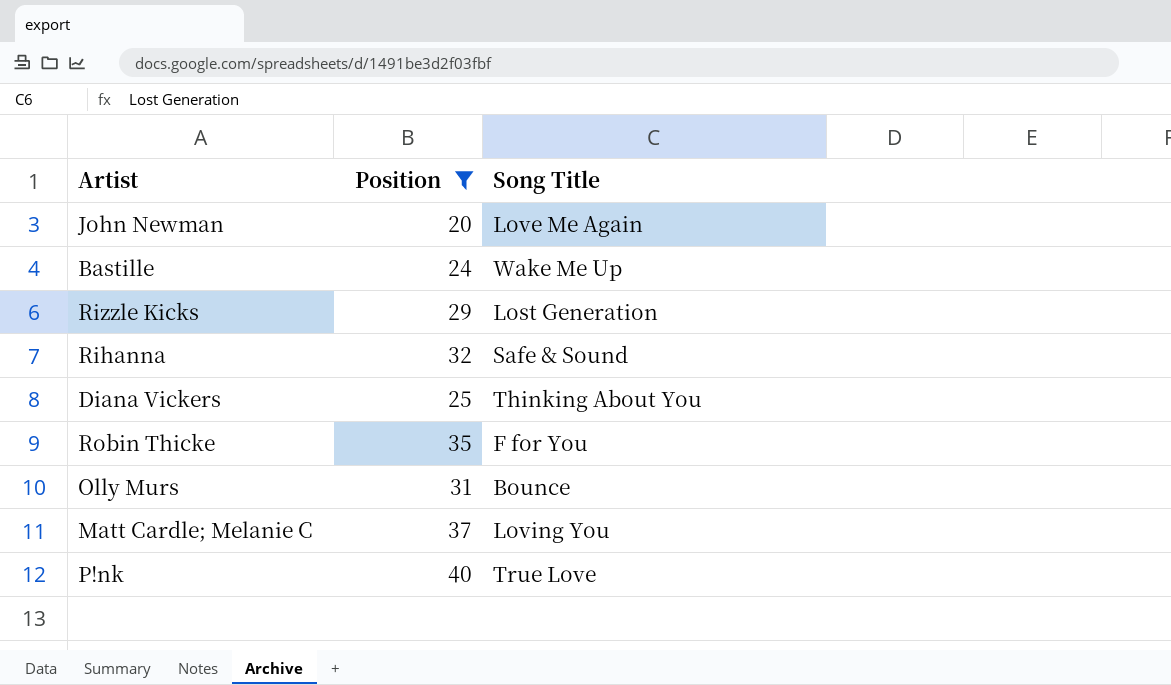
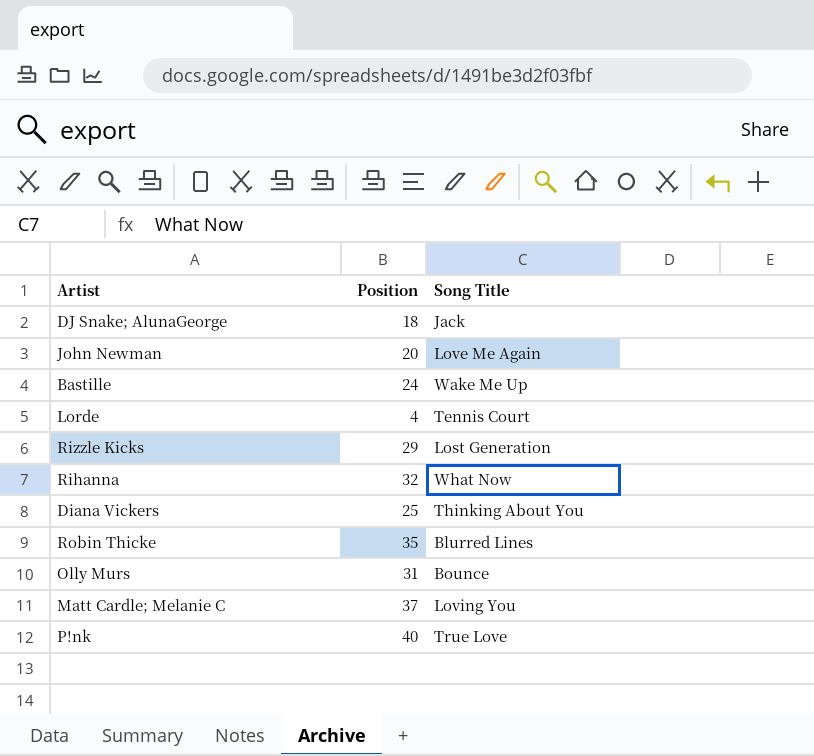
filter: Position >= 20 -> none
Rihanna | Song Title: Safe & Sound -> What Now
Robin Thicke | Song Title: F for You -> Blurred Lines

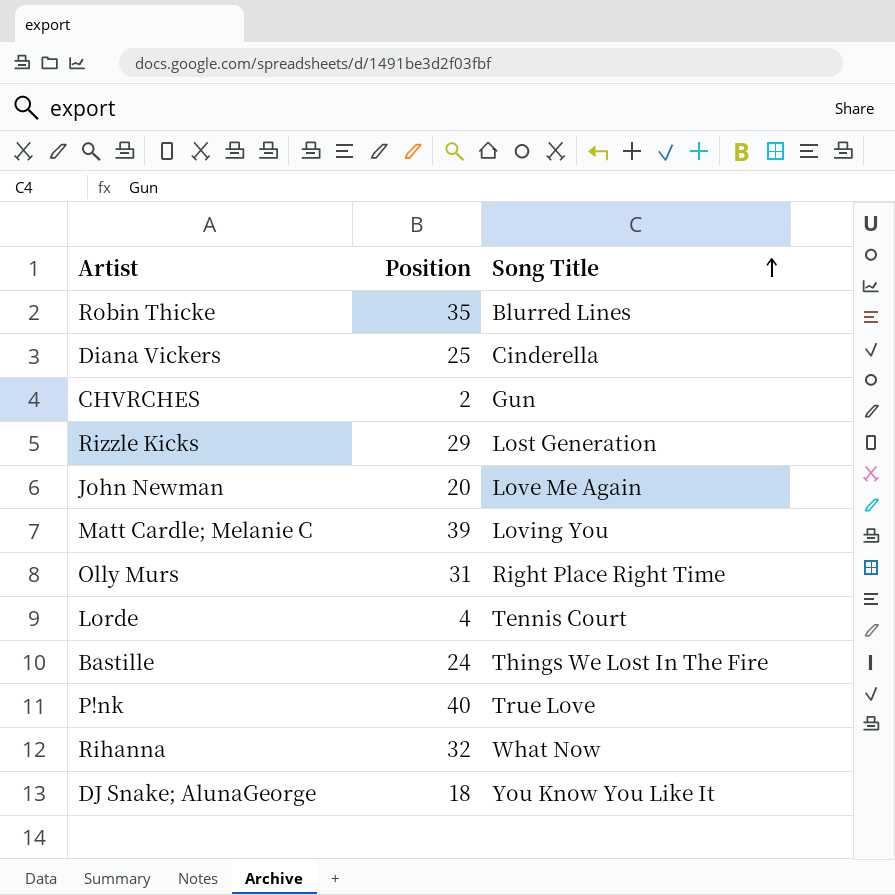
row order: none -> Song Title ascending
Diana Vickers | Song Title: Thinking About You -> Cinderella
row CHVRCHES: none -> 2 | Gun
Matt Cardle; Melanie C | Position: 37 -> 39
Olly Murs | Song Title: Bounce -> Right Place Right Time
Bastille | Song Title: Wake Me Up -> Things We Lost In The Fire
DJ Snake; AlunaGeorge | Song Title: Jack -> You Know You Like It

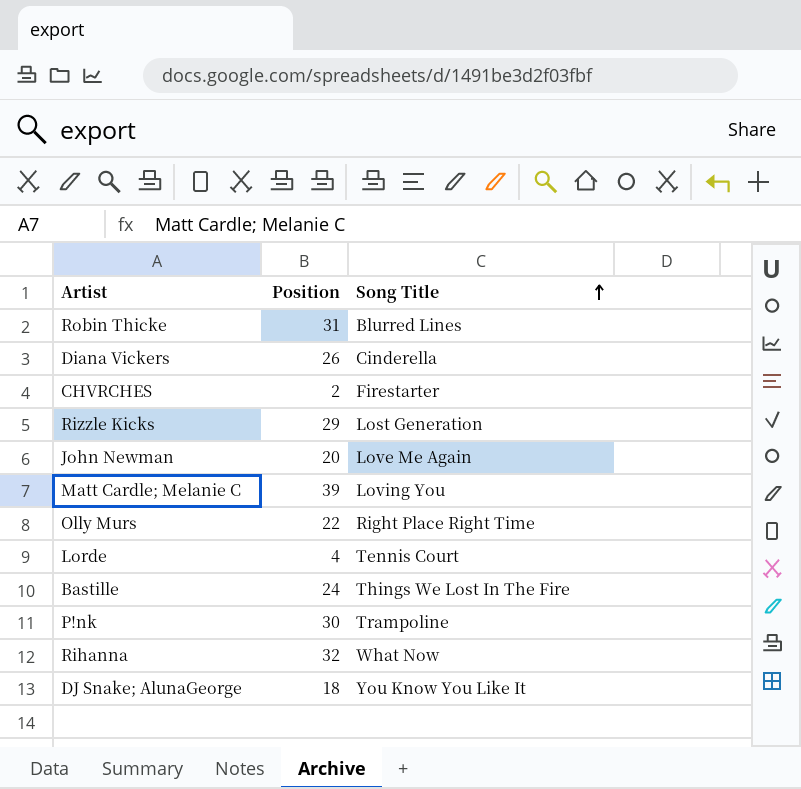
Robin Thicke | Position: 35 -> 31
Diana Vickers | Position: 25 -> 26
CHVRCHES | Song Title: Gun -> Firestarter
Olly Murs | Position: 31 -> 22
P!nk | Position: 40 -> 30
P!nk | Song Title: True Love -> Trampoline

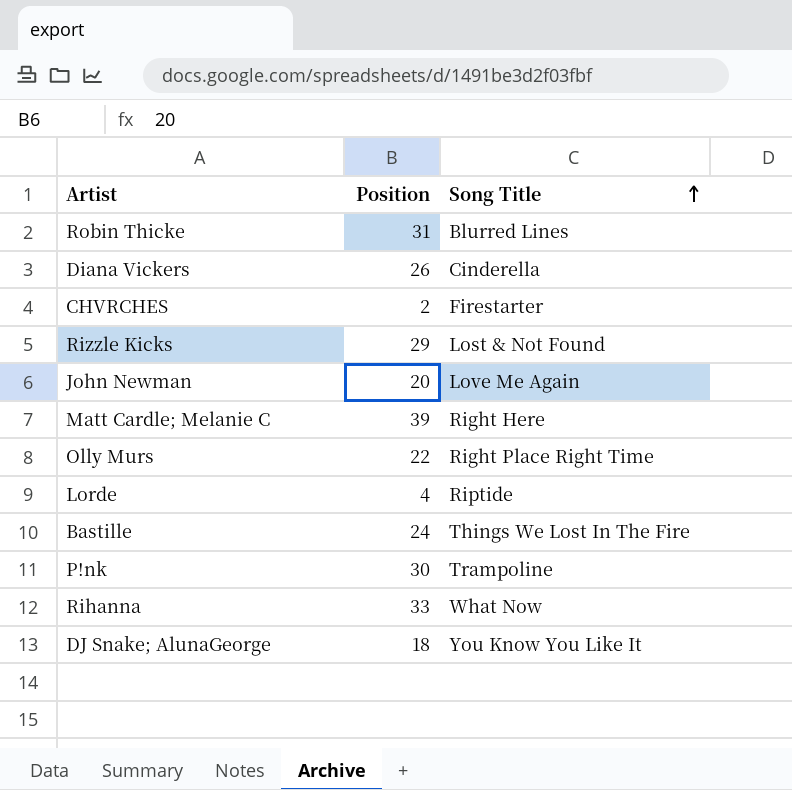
Rizzle Kicks | Song Title: Lost Generation -> Lost & Not Found
Matt Cardle; Melanie C | Song Title: Loving You -> Right Here
Lorde | Song Title: Tennis Court -> Riptide
Rihanna | Position: 32 -> 33

